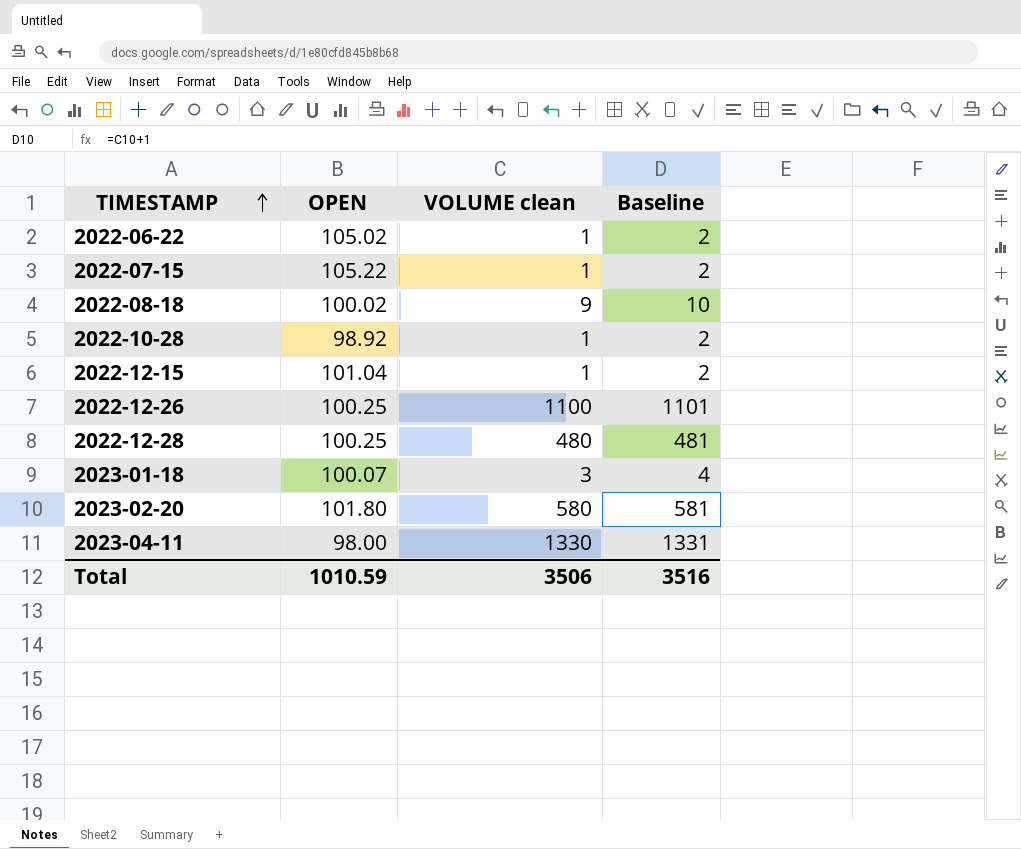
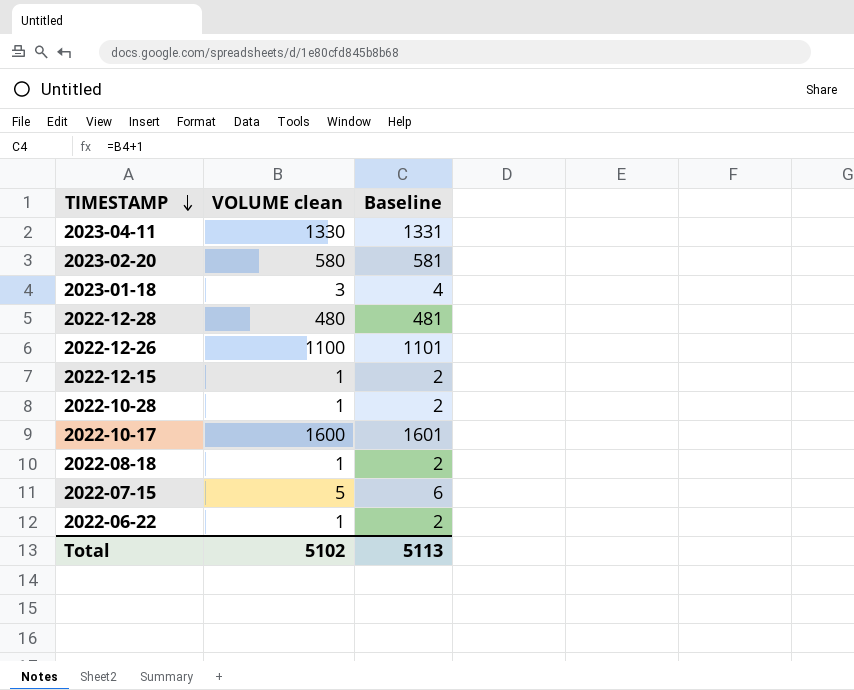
row order: TIMESTAMP ascending -> TIMESTAMP descending
column OPEN | position: 2 -> none
row 2022-10-17: none -> 1600 | 1601
2022-08-18 | VOLUME clean: 9 -> 1
2022-08-18 | Baseline: 10 -> 2
2022-07-15 | VOLUME clean: 1 -> 5
2022-07-15 | Baseline: 2 -> 6
Total | VOLUME clean: 3506 -> 5102
Total | Baseline: 3516 -> 5113

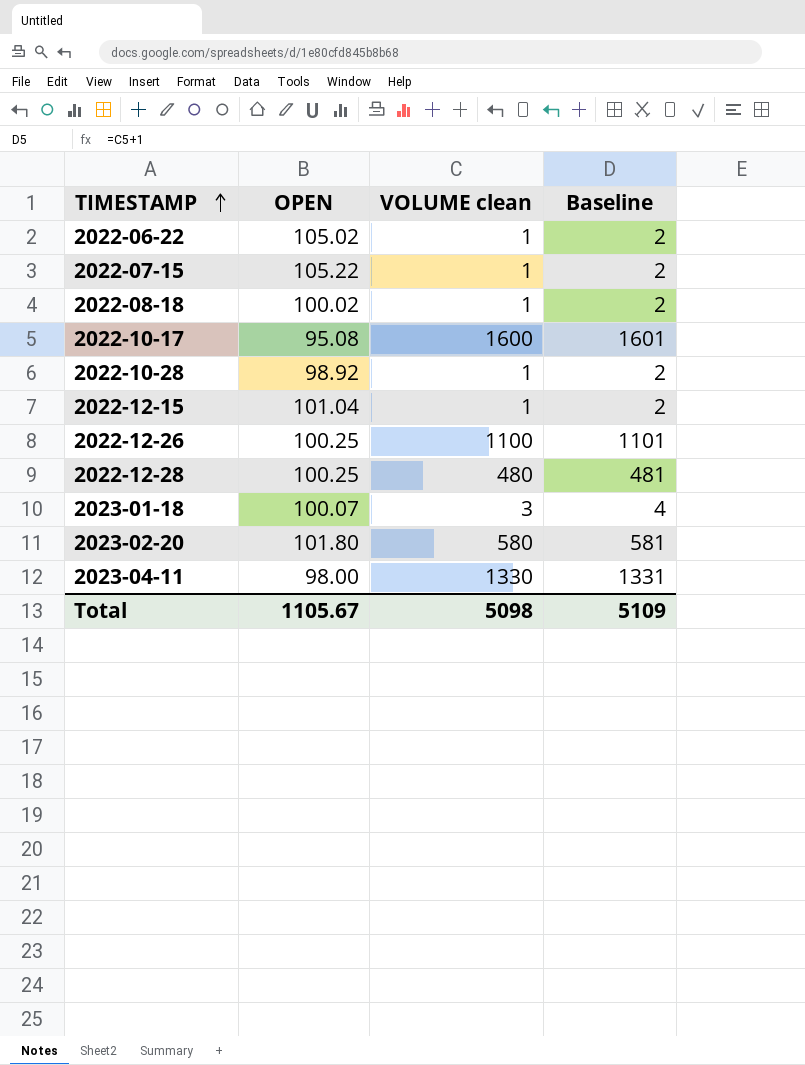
row order: TIMESTAMP descending -> TIMESTAMP ascending
column OPEN | position: none -> 2
2022-07-15 | VOLUME clean: 5 -> 1
2022-07-15 | Baseline: 6 -> 2
Total | VOLUME clean: 5102 -> 5098
Total | Baseline: 5113 -> 5109

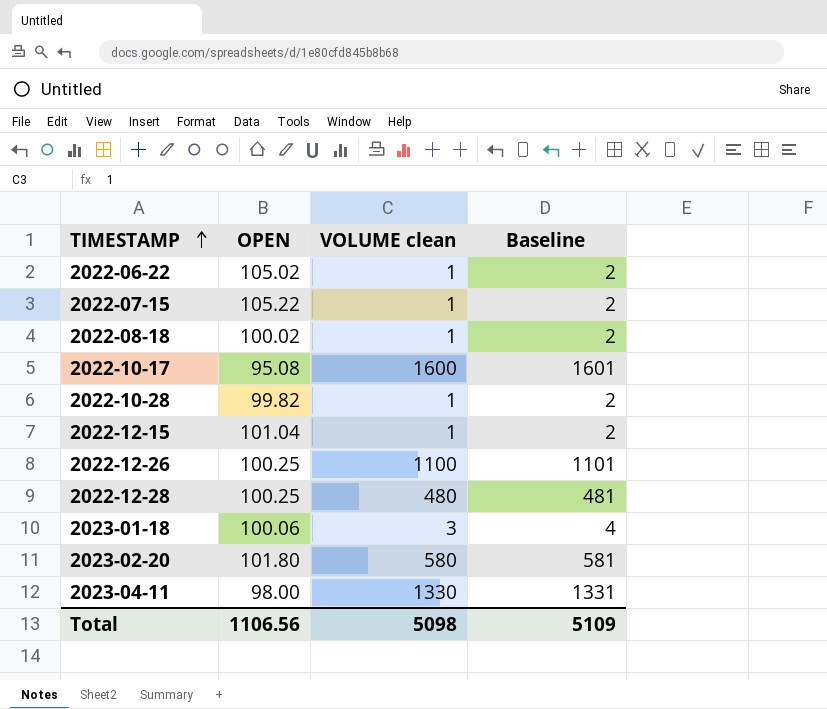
2022-10-28 | OPEN: 98.92 -> 99.82
2023-01-18 | OPEN: 100.07 -> 100.06
Total | OPEN: 1105.67 -> 1106.56

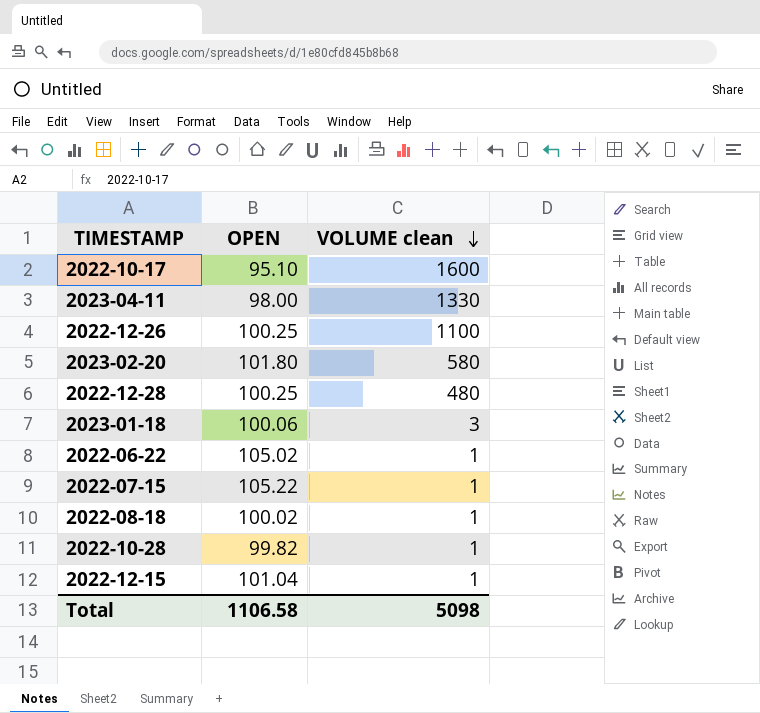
row order: TIMESTAMP ascending -> VOLUME clean descending
column Baseline | formula: [VOLUME clean] + 1 -> none
2022-10-17 | OPEN: 95.08 -> 95.10
Total | OPEN: 1106.56 -> 1106.58

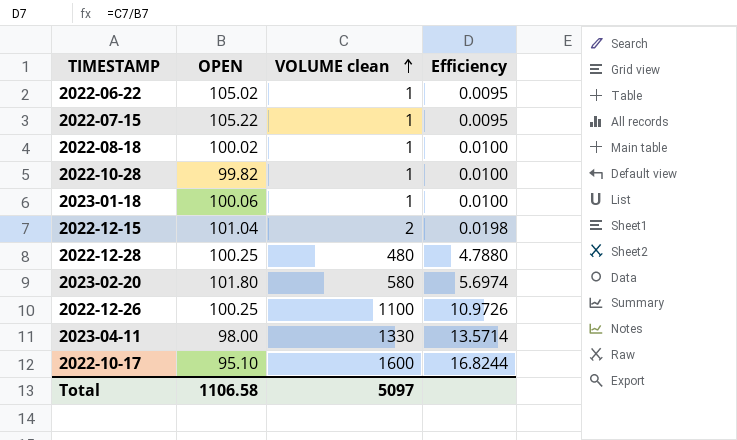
row order: VOLUME clean descending -> VOLUME clean ascending
column Efficiency | formula: none -> [VOLUME clean] / [OPEN]
2023-01-18 | VOLUME clean: 3 -> 1
2022-12-15 | VOLUME clean: 1 -> 2
Total | VOLUME clean: 5098 -> 5097

